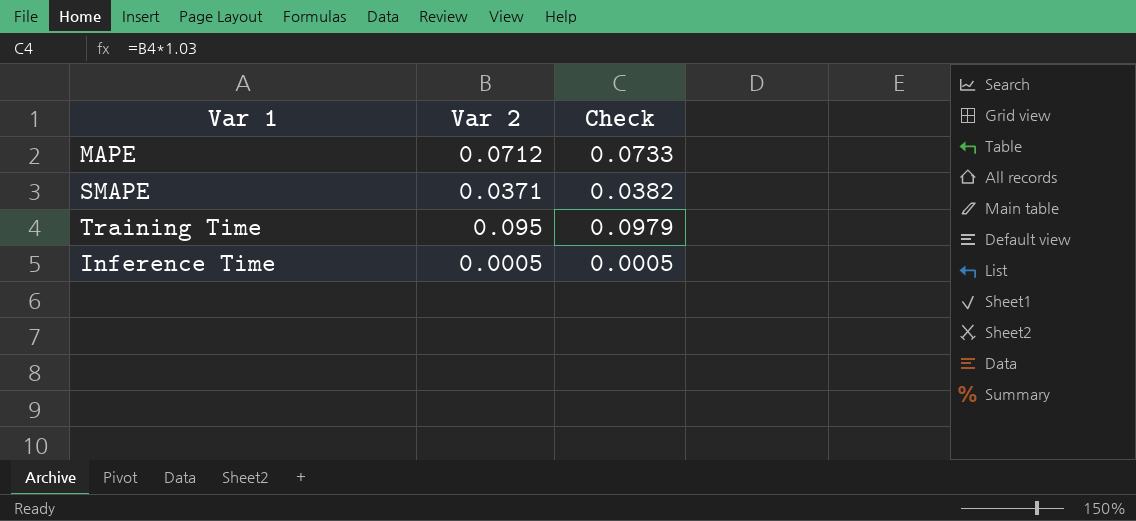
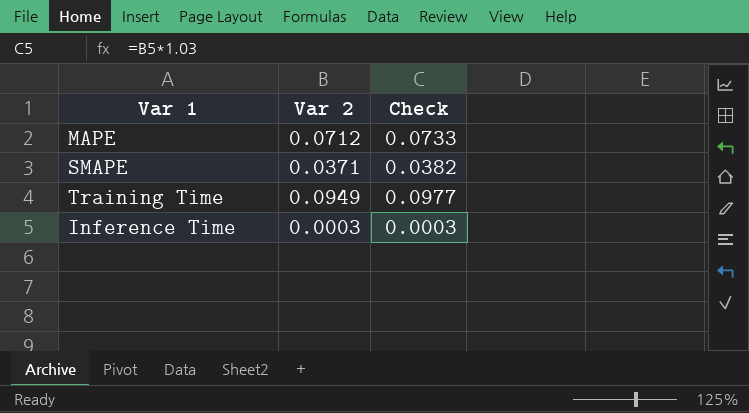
Training Time | Var 2: 0.095 -> 0.0949
Training Time | Check: 0.0979 -> 0.0977
Inference Time | Var 2: 0.0005 -> 0.0003
Inference Time | Check: 0.0005 -> 0.0003

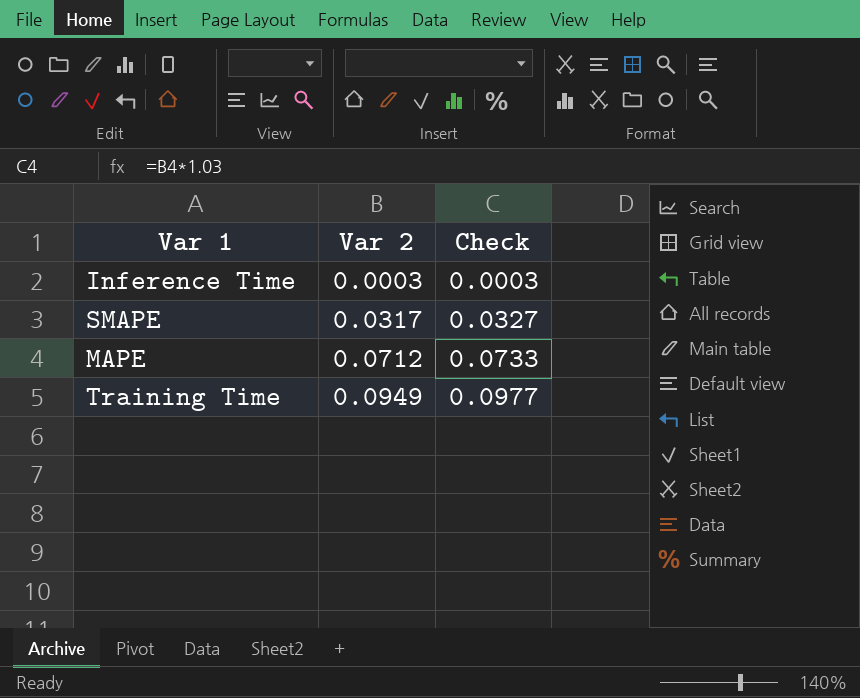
row order: none -> Var 2 ascending
SMAPE | Var 2: 0.0371 -> 0.0317
SMAPE | Check: 0.0382 -> 0.0327

